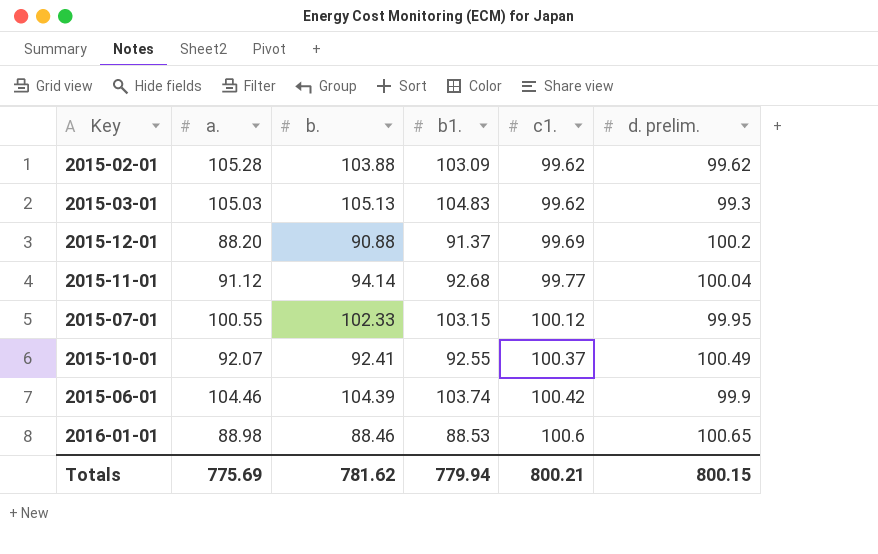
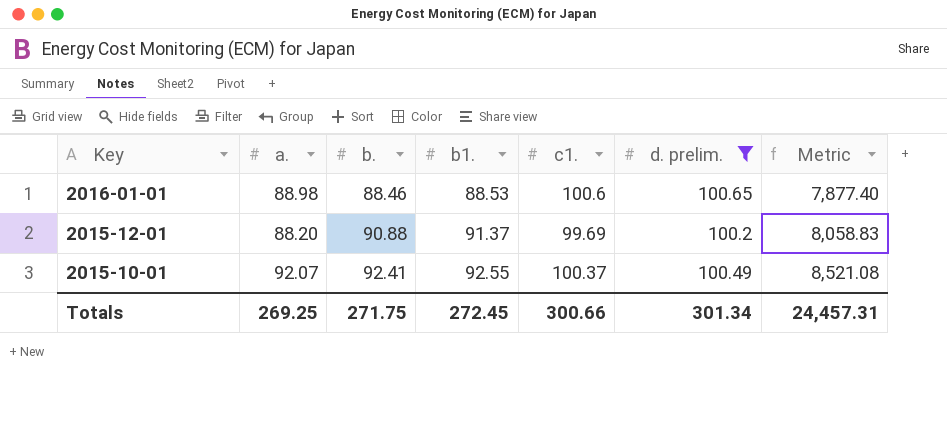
filter: none -> d. prelim. >= 100.2
row order: c1. ascending -> Key descending
column Metric | formula: none -> [a.] * [b1.]
Totals | a.: 775.69 -> 269.25
Totals | b.: 781.62 -> 271.75
Totals | b1.: 779.94 -> 272.45
Totals | c1.: 800.21 -> 300.66
Totals | d. prelim.: 800.15 -> 301.34

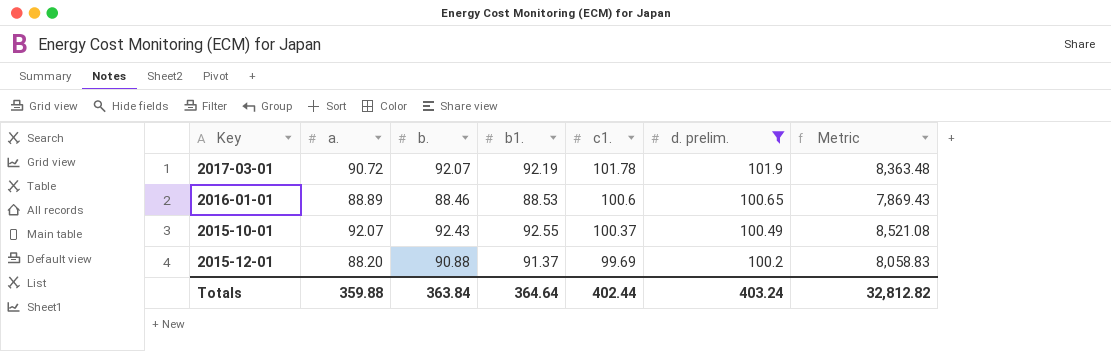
row order: Key descending -> c1. descending
row 2017-03-01: none -> 90.72 | 92.07 | 92.19 | 101.78 | 101.9 | 8,363.48
2016-01-01 | a.: 88.98 -> 88.89
2016-01-01 | Metric: 7,877.40 -> 7,869.43
2015-10-01 | b.: 92.41 -> 92.43
Totals | a.: 269.25 -> 359.88
Totals | b.: 271.75 -> 363.84
Totals | b1.: 272.45 -> 364.64
Totals | c1.: 300.66 -> 402.44
Totals | d. prelim.: 301.34 -> 403.24
Totals | Metric: 24,457.31 -> 32,812.82

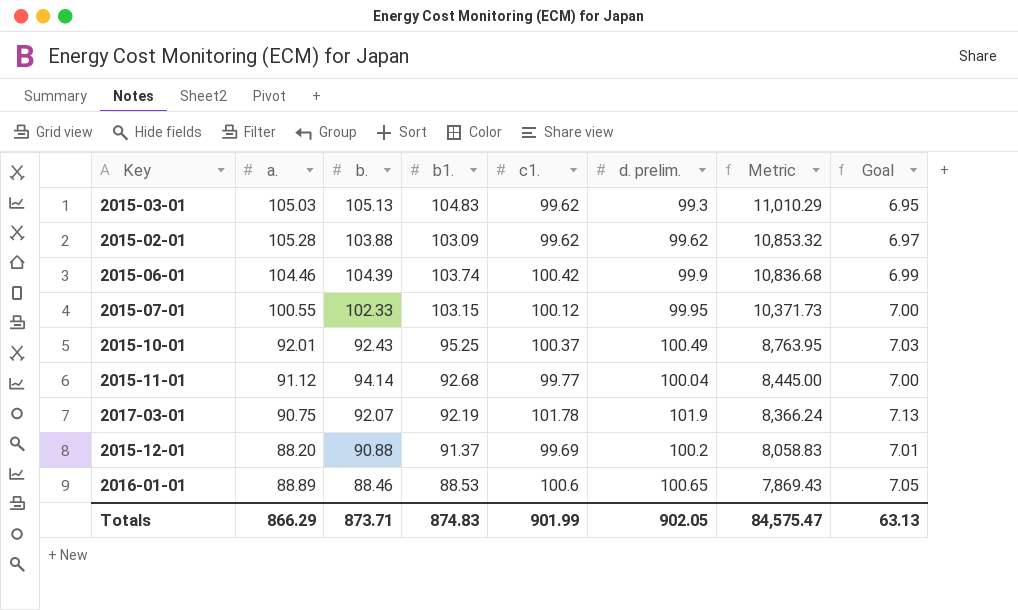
filter: d. prelim. >= 100.2 -> none
row order: c1. descending -> Metric descending
column Goal | formula: none -> [d. prelim.] * 0.07
2015-10-01 | a.: 92.07 -> 92.01
2015-10-01 | b1.: 92.55 -> 95.25
2015-10-01 | Metric: 8,521.08 -> 8,763.95
2017-03-01 | a.: 90.72 -> 90.75
2017-03-01 | Metric: 8,363.48 -> 8,366.24
Totals | a.: 359.88 -> 866.29
Totals | b.: 363.84 -> 873.71
Totals | b1.: 364.64 -> 874.83
Totals | c1.: 402.44 -> 901.99
Totals | d. prelim.: 403.24 -> 902.05
Totals | Metric: 32,812.82 -> 84,575.47

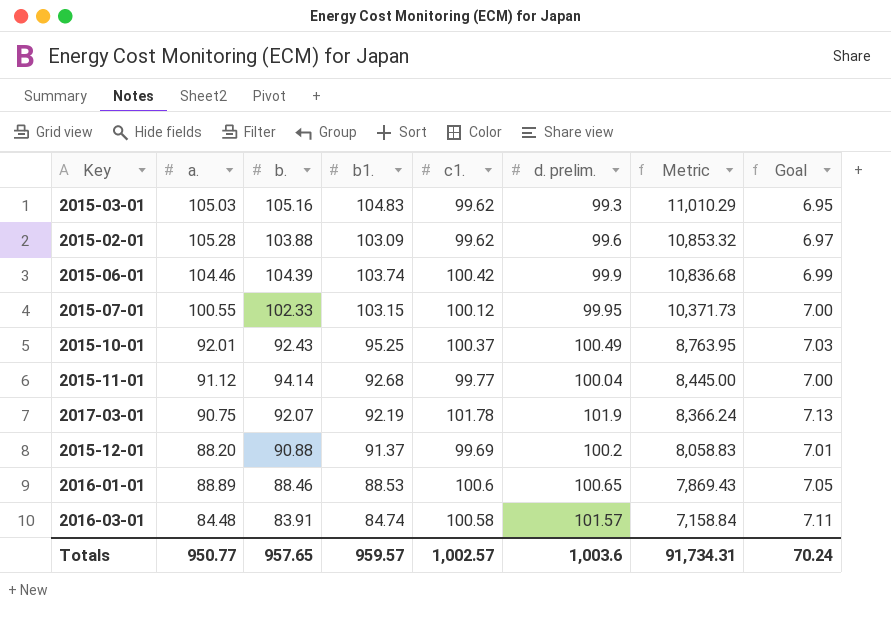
2015-03-01 | b.: 105.13 -> 105.16
2015-02-01 | d. prelim.: 99.62 -> 99.6
row 2016-03-01: none -> 84.48 | 83.91 | 84.74 | 100.58 | 101.57 | 7,158.84 | 7.11
Totals | a.: 866.29 -> 950.77
Totals | b.: 873.71 -> 957.65
Totals | b1.: 874.83 -> 959.57
Totals | c1.: 901.99 -> 1,002.57
Totals | d. prelim.: 902.05 -> 1,003.6
Totals | Metric: 84,575.47 -> 91,734.31
Totals | Goal: 63.13 -> 70.24

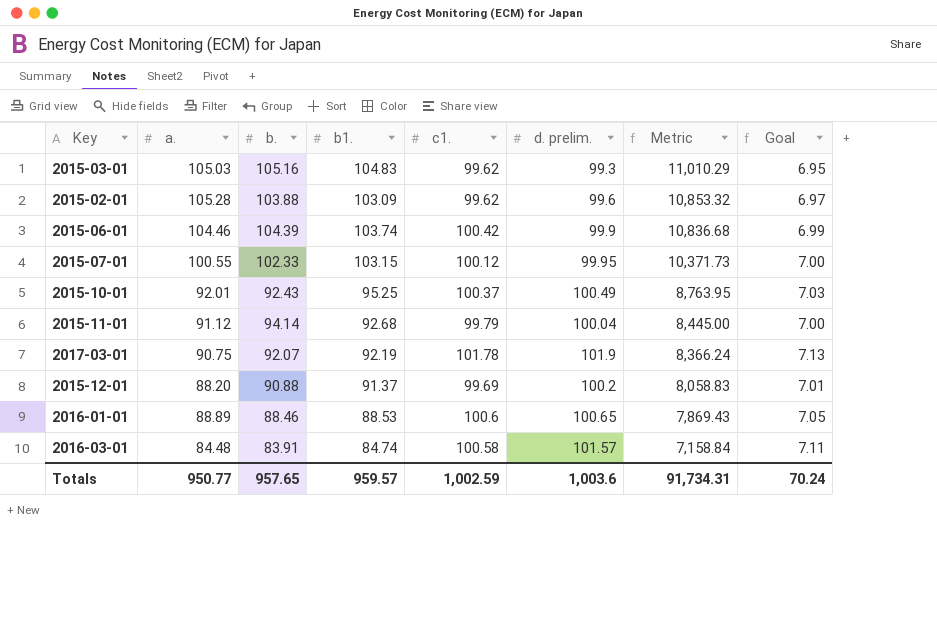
2015-11-01 | c1.: 99.77 -> 99.79
Totals | c1.: 1,002.57 -> 1,002.59

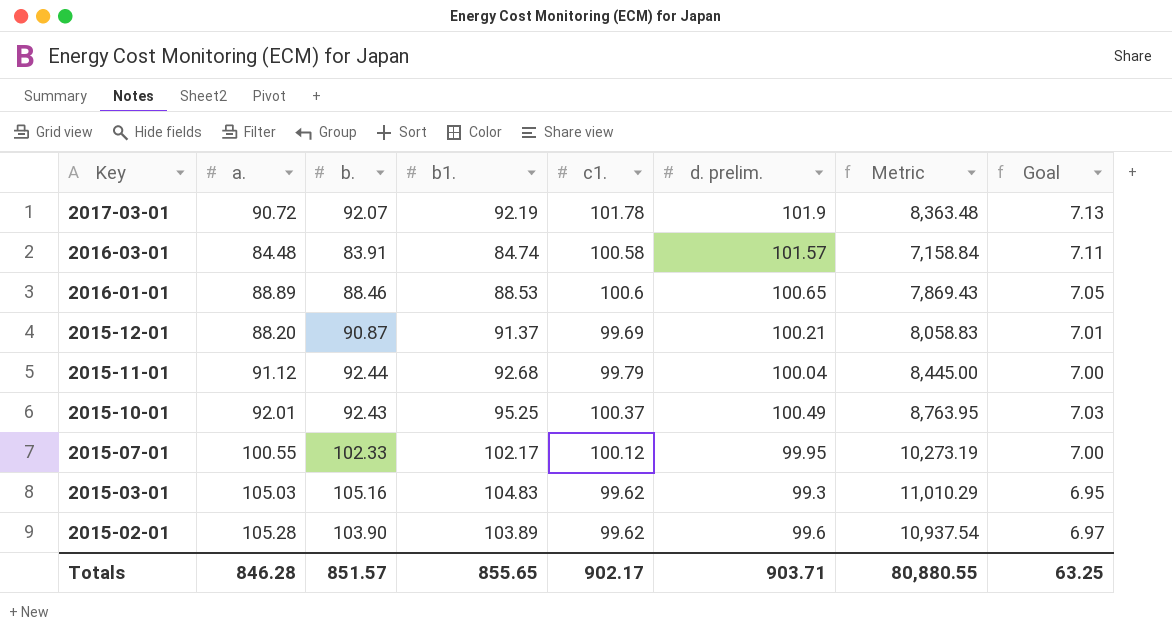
row order: Metric descending -> Key descending
row 2015-06-01: 104.46 | 104.39 | 103.74 | 100.42 | 99.9 | 10,836.68 | 6.99 -> none
2017-03-01 | a.: 90.75 -> 90.72
2017-03-01 | Metric: 8,366.24 -> 8,363.48
2015-12-01 | b.: 90.88 -> 90.87
2015-12-01 | d. prelim.: 100.2 -> 100.21
2015-11-01 | b.: 94.14 -> 92.44
2015-07-01 | b1.: 103.15 -> 102.17
2015-07-01 | Metric: 10,371.73 -> 10,273.19
2015-02-01 | b.: 103.88 -> 103.90
2015-02-01 | b1.: 103.09 -> 103.89
2015-02-01 | Metric: 10,853.32 -> 10,937.54
Totals | a.: 950.77 -> 846.28
Totals | b.: 957.65 -> 851.57
Totals | b1.: 959.57 -> 855.65
Totals | c1.: 1,002.59 -> 902.17
Totals | d. prelim.: 1,003.6 -> 903.71
Totals | Metric: 91,734.31 -> 80,880.55
Totals | Goal: 70.24 -> 63.25

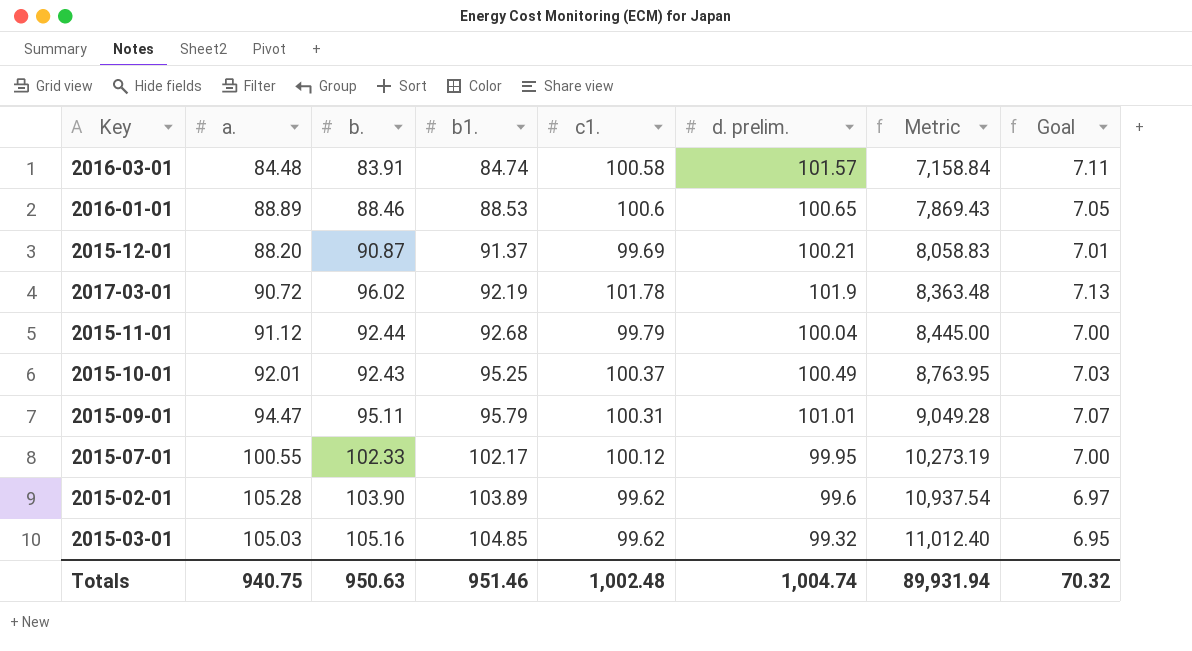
row order: Key descending -> b1. ascending
2017-03-01 | b.: 92.07 -> 96.02
row 2015-09-01: none -> 94.47 | 95.11 | 95.79 | 100.31 | 101.01 | 9,049.28 | 7.07
2015-03-01 | b1.: 104.83 -> 104.85
2015-03-01 | d. prelim.: 99.3 -> 99.32
2015-03-01 | Metric: 11,010.29 -> 11,012.40
Totals | a.: 846.28 -> 940.75
Totals | b.: 851.57 -> 950.63
Totals | b1.: 855.65 -> 951.46
Totals | c1.: 902.17 -> 1,002.48
Totals | d. prelim.: 903.71 -> 1,004.74
Totals | Metric: 80,880.55 -> 89,931.94
Totals | Goal: 63.25 -> 70.32

